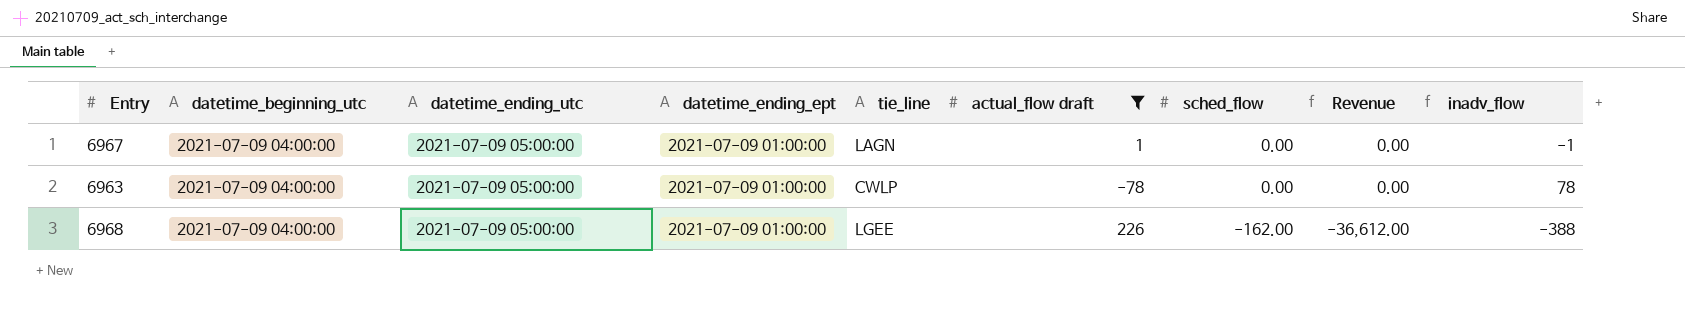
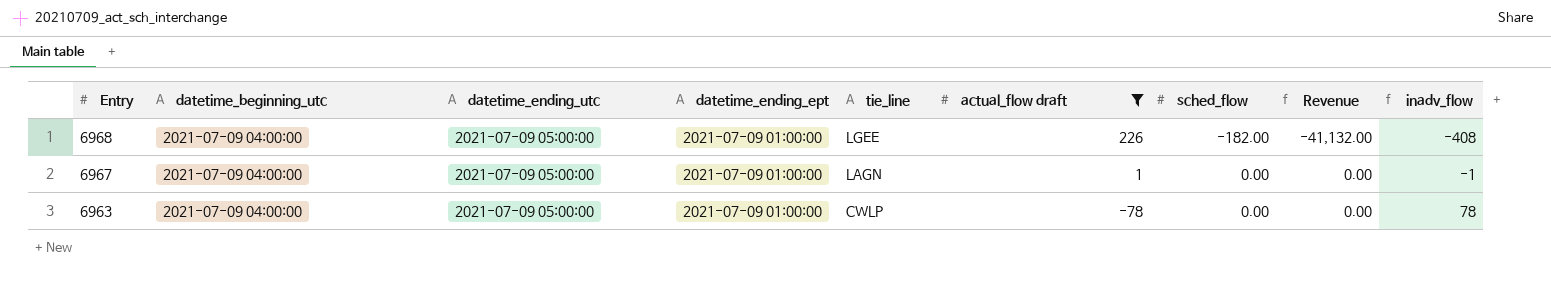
row order: sched_flow descending -> Entry descending
6968 | sched_flow: -162.00 -> -182.00
6968 | Revenue: -36,612.00 -> -41,132.00
6968 | inadv_flow: -388 -> -408

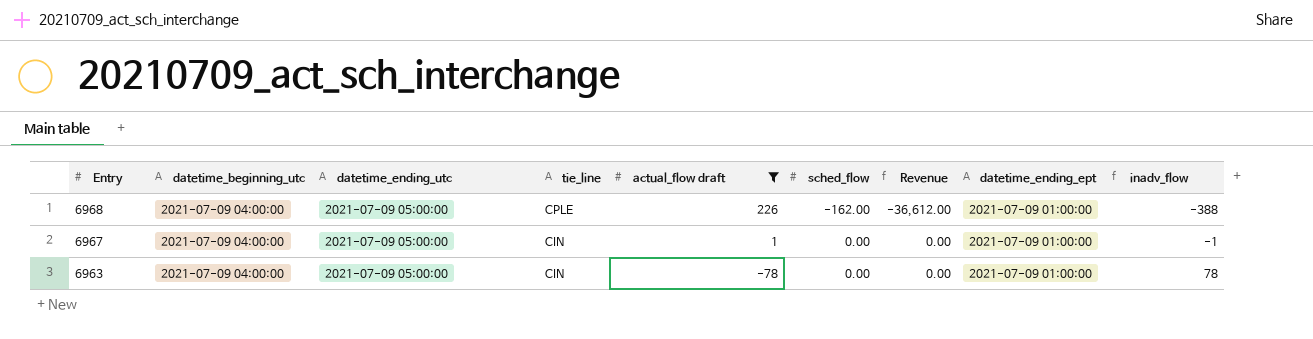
column datetime_ending_ept | position: 4 -> 8
6968 | tie_line: LGEE -> CPLE
6968 | sched_flow: -182.00 -> -162.00
6968 | Revenue: -41,132.00 -> -36,612.00
6968 | inadv_flow: -408 -> -388
6967 | tie_line: LAGN -> CIN
6963 | tie_line: CWLP -> CIN

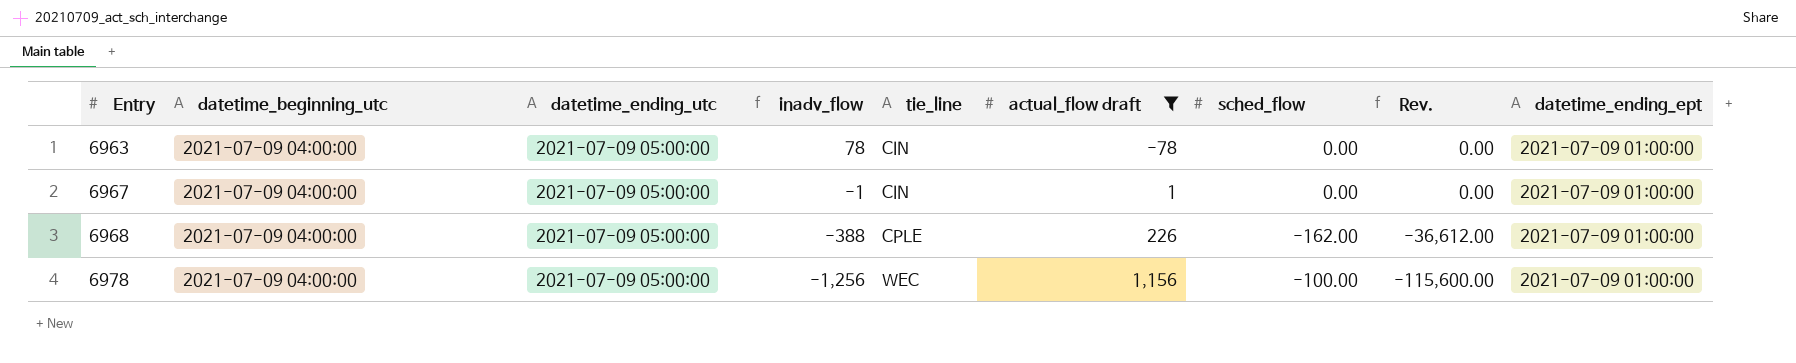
row order: Entry descending -> Entry ascending
column inadv_flow | position: 9 -> 4
column name: Revenue -> Rev.
row 6978: none -> 2021-07-09 04:00:00 | 2021-07-09 05:00:00 | -1,256 | WEC | 1,156 | -100.00 | -115,600.00 | 2021-07-09 01:00:00

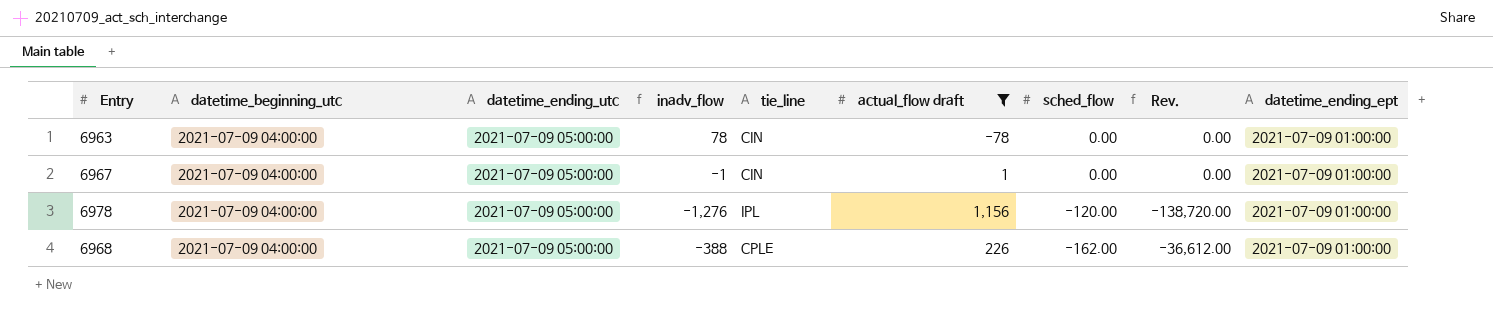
row order: Entry ascending -> sched_flow descending
6978 | inadv_flow: -1,256 -> -1,276
6978 | tie_line: WEC -> IPL
6978 | sched_flow: -100.00 -> -120.00
6978 | Rev.: -115,600.00 -> -138,720.00

